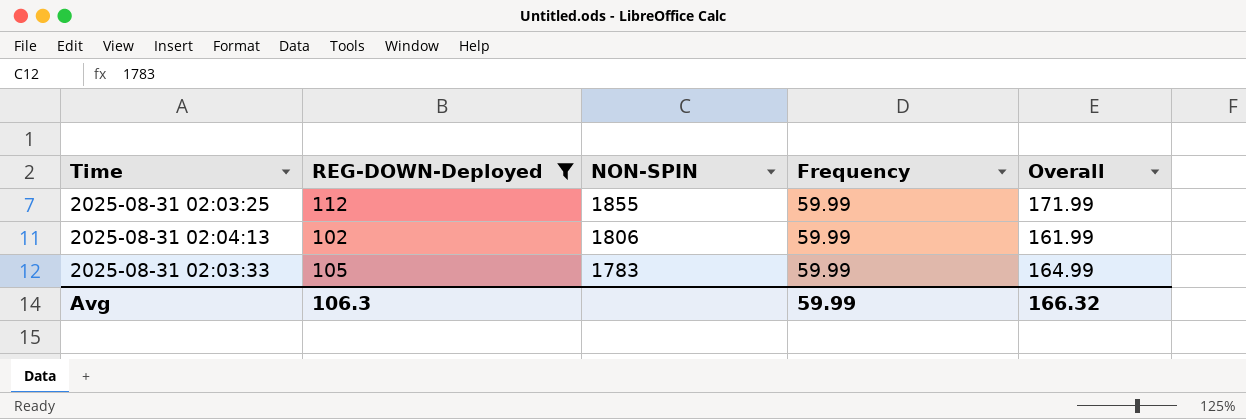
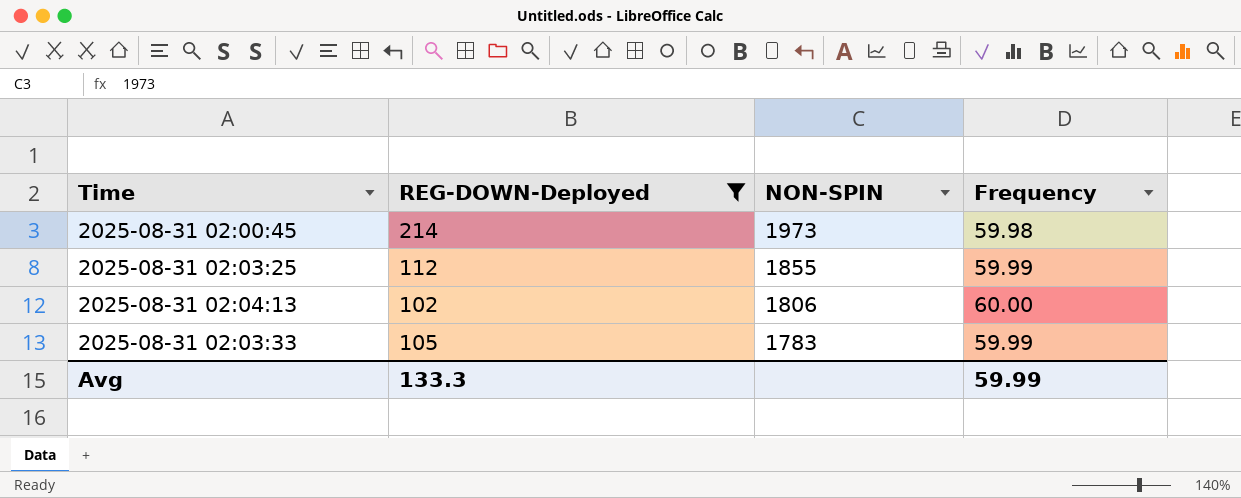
column Overall | formula: [REG-DOWN-Deployed] + [Frequency] -> none
row 2025-08-31 02:00:45: none -> 214 | 1973 | 59.98
2025-08-31 02:04:13 | Frequency: 59.99 -> 60.00
Avg | REG-DOWN-Deployed: 106.3 -> 133.3

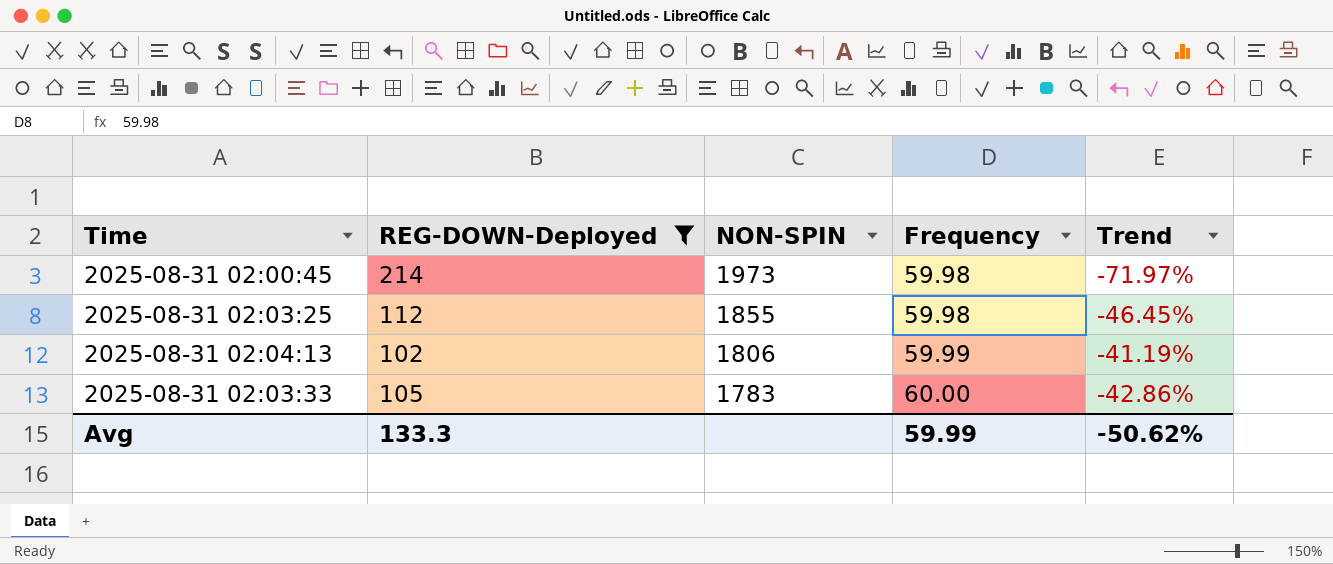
column Trend | formula: none -> ([Frequency] - [REG-DOWN-Deployed]) / [REG-DOWN-Deployed]
2025-08-31 02:03:25 | Frequency: 59.99 -> 59.98
2025-08-31 02:04:13 | Frequency: 60.00 -> 59.99
2025-08-31 02:03:33 | Frequency: 59.99 -> 60.00

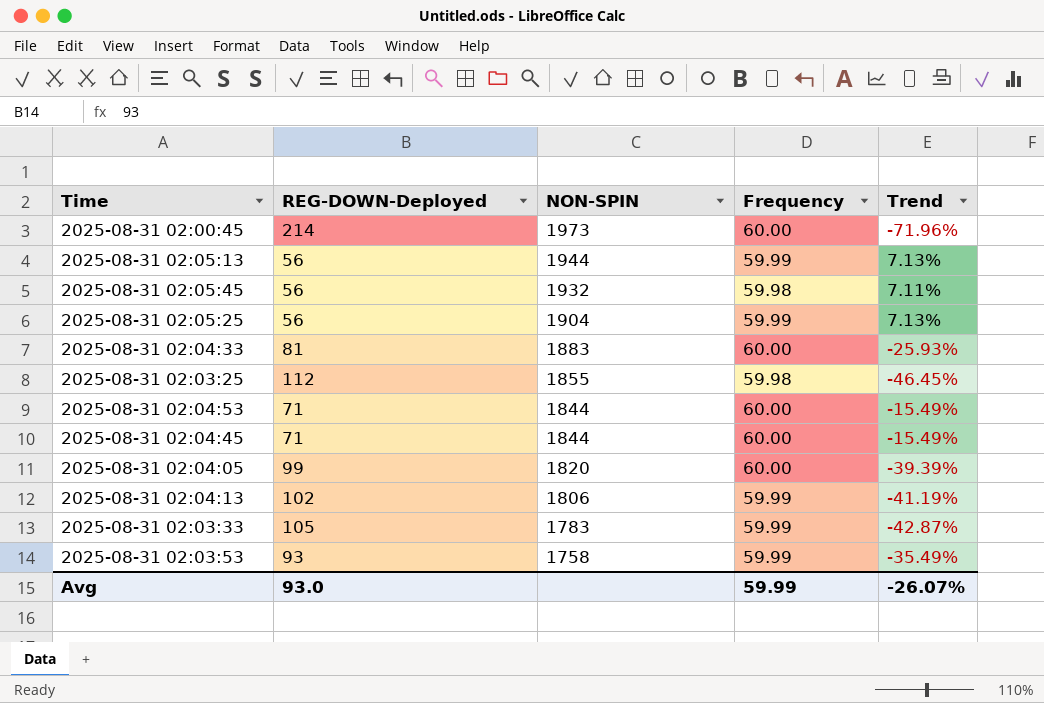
filter: REG-DOWN-Deployed >= 102 -> none
2025-08-31 02:00:45 | Frequency: 59.98 -> 60.00
2025-08-31 02:00:45 | Trend: -71.97% -> -71.96%
2025-08-31 02:03:33 | Frequency: 60.00 -> 59.99
2025-08-31 02:03:33 | Trend: -42.86% -> -42.87%
Avg | REG-DOWN-Deployed: 133.3 -> 93.0
Avg | Trend: -50.62% -> -26.07%

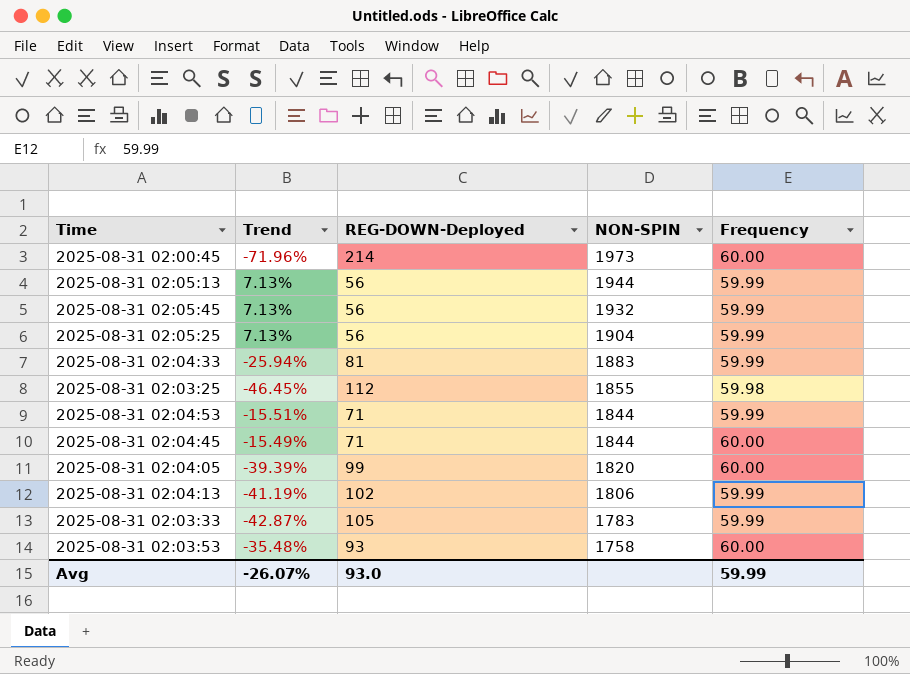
column Trend | position: 5 -> 2
2025-08-31 02:05:45 | Trend: 7.11% -> 7.13%
2025-08-31 02:05:45 | Frequency: 59.98 -> 59.99
2025-08-31 02:04:33 | Trend: -25.93% -> -25.94%
2025-08-31 02:04:33 | Frequency: 60.00 -> 59.99
2025-08-31 02:04:53 | Trend: -15.49% -> -15.51%
2025-08-31 02:04:53 | Frequency: 60.00 -> 59.99
2025-08-31 02:03:53 | Trend: -35.49% -> -35.48%
2025-08-31 02:03:53 | Frequency: 59.99 -> 60.00

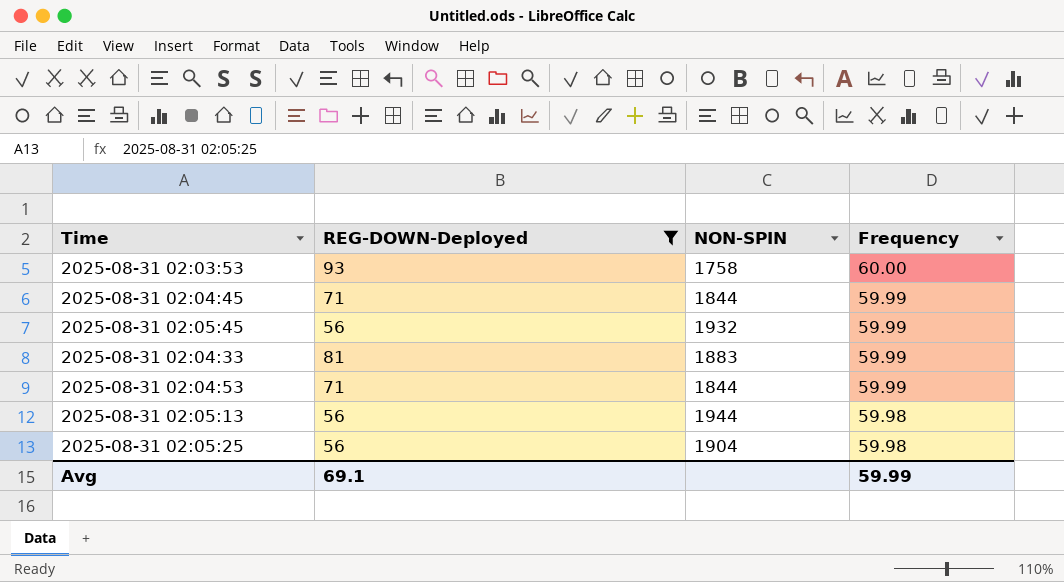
filter: none -> REG-DOWN-Deployed <= 93
row order: NON-SPIN descending -> Frequency descending
column Trend | formula: ([Frequency] - [REG-DOWN-Deployed]) / [REG-DOWN-Deployed] -> none
2025-08-31 02:04:45 | Frequency: 60.00 -> 59.99
2025-08-31 02:05:13 | Frequency: 59.99 -> 59.98
2025-08-31 02:05:25 | Frequency: 59.99 -> 59.98
Avg | REG-DOWN-Deployed: 93.0 -> 69.1

